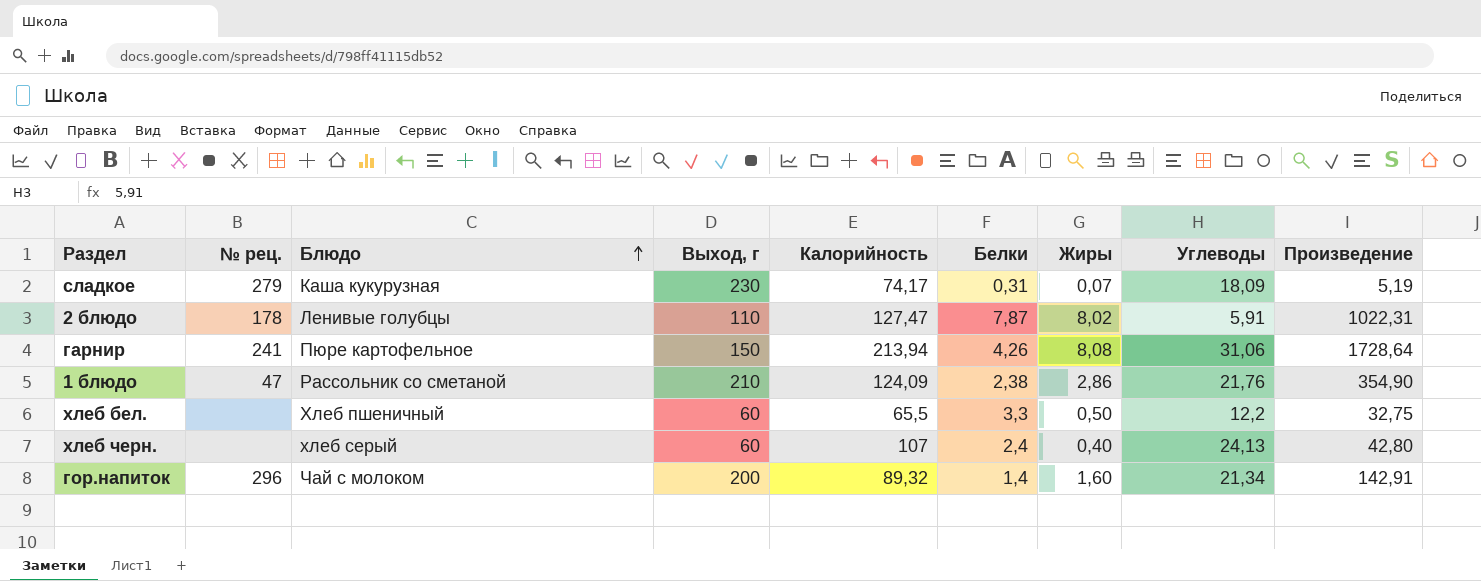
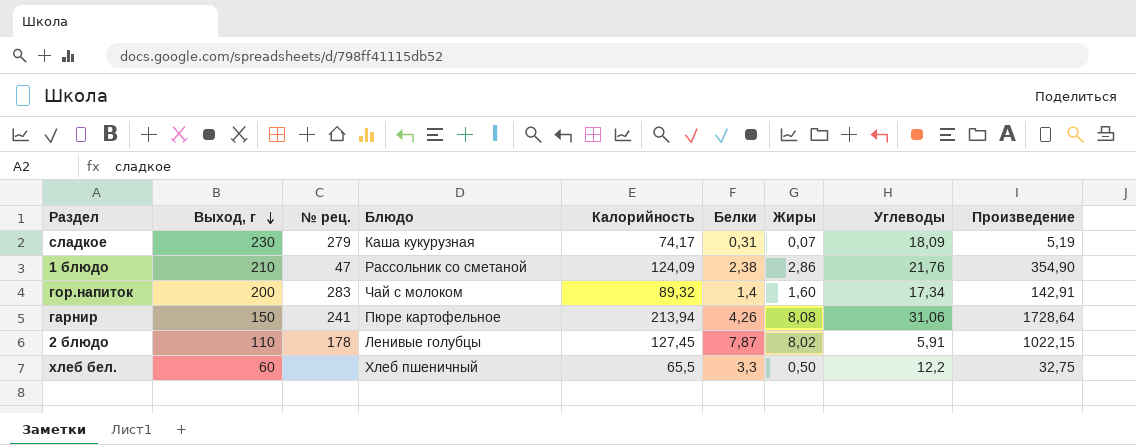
row order: Блюдо ascending -> Выход, г descending
column Выход, г | position: 4 -> 2
row хлеб черн.: none | хлеб серый | 60 | 107 | 2,4 | 0,40 | 24,13 | 42,80 -> none
гор.напиток | № рец.: 296 -> 283
гор.напиток | Углеводы: 21,34 -> 17,34
2 блюдо | Калорийность: 127,47 -> 127,45
2 блюдо | Произведение: 1022,31 -> 1022,15

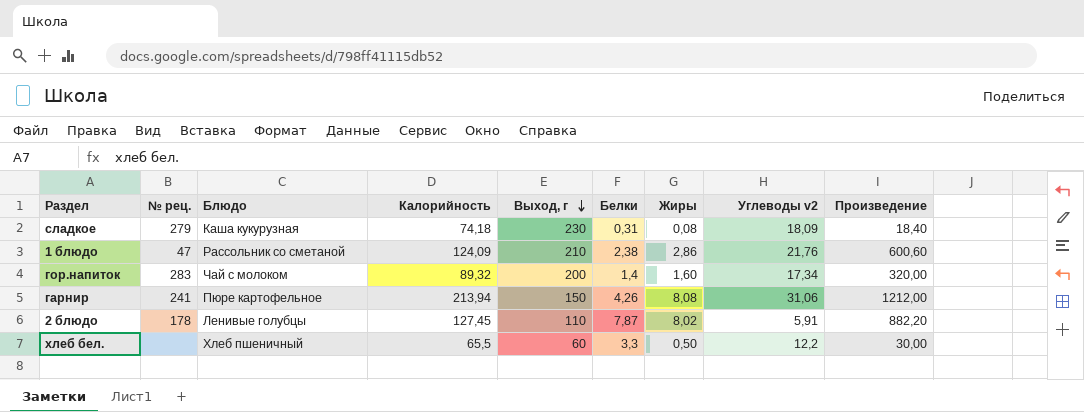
column Выход, г | position: 2 -> 5
column name: Углеводы -> Углеводы v2
column Произведение | formula: [Калорийность] * [Жиры] -> [Выход, г] * [Жиры]
сладкое | Калорийность: 74,17 -> 74,18
сладкое | Жиры: 0,07 -> 0,08

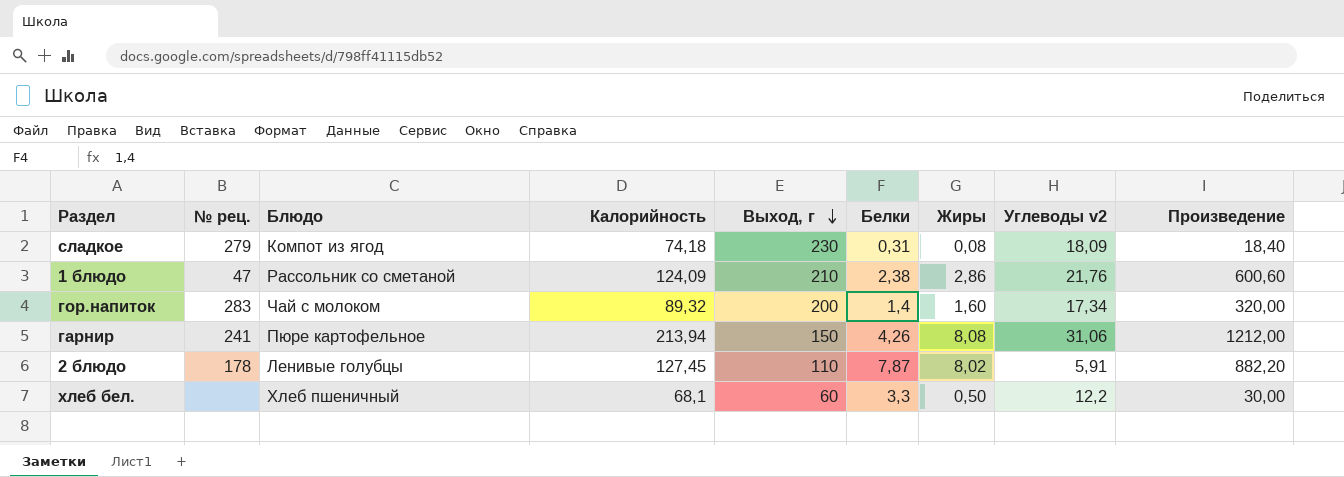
сладкое | Блюдо: Каша кукурузная -> Компот из ягод
хлеб бел. | Калорийность: 65,5 -> 68,1

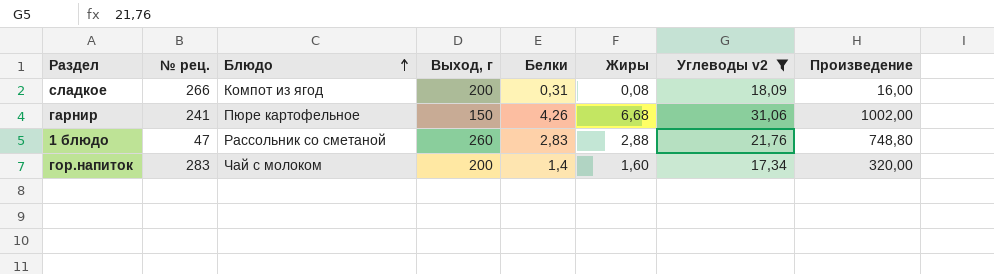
filter: none -> Углеводы v2 >= 17,34
row order: Выход, г descending -> Блюдо ascending
column Калорийность | position: 4 -> none
сладкое | № рец.: 279 -> 266
сладкое | Выход, г: 230 -> 200
сладкое | Произведение: 18,40 -> 16,00
гарнир | Жиры: 8,08 -> 6,68
гарнир | Произведение: 1212,00 -> 1002,00
1 блюдо | Выход, г: 210 -> 260
1 блюдо | Белки: 2,38 -> 2,83
1 блюдо | Жиры: 2,86 -> 2,88
1 блюдо | Произведение: 600,60 -> 748,80

